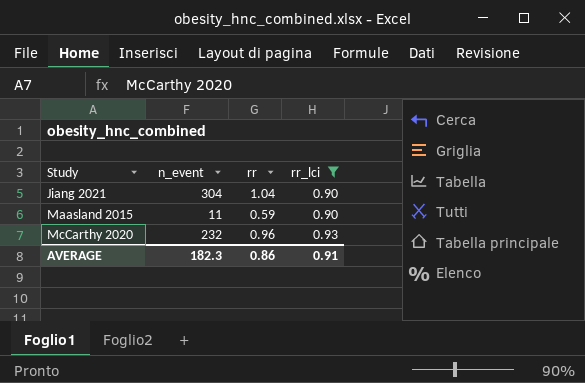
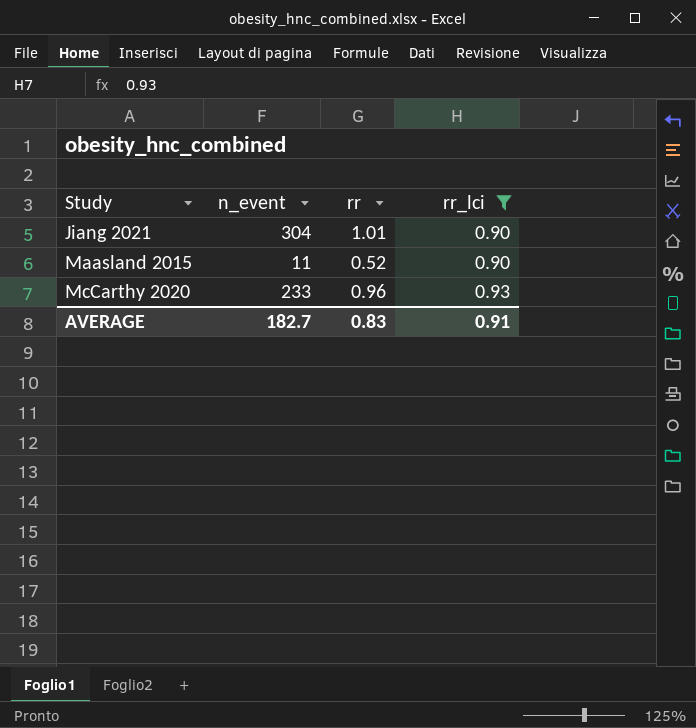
Jiang 2021 | rr: 1.04 -> 1.01
Maasland 2015 | rr: 0.59 -> 0.52
McCarthy 2020 | n_event: 232 -> 233
AVERAGE | n_event: 182.3 -> 182.7
AVERAGE | rr: 0.86 -> 0.83

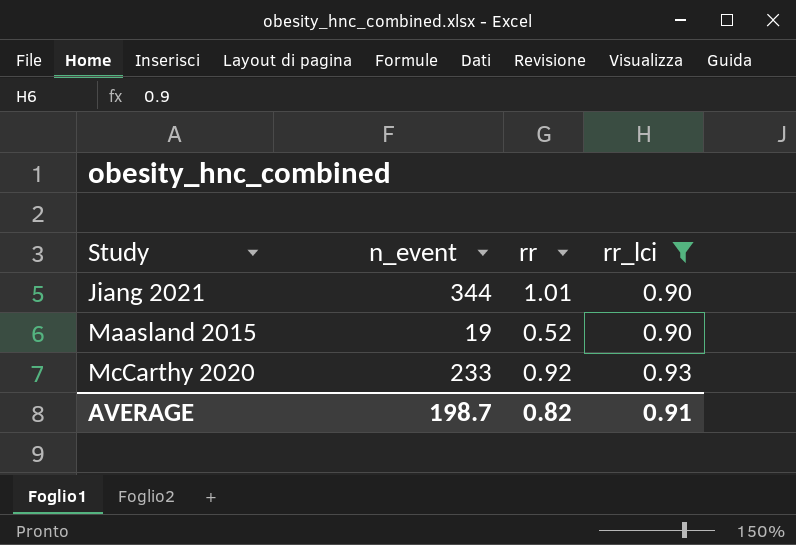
Jiang 2021 | n_event: 304 -> 344
Maasland 2015 | n_event: 11 -> 19
McCarthy 2020 | rr: 0.96 -> 0.92
AVERAGE | n_event: 182.7 -> 198.7
AVERAGE | rr: 0.83 -> 0.82

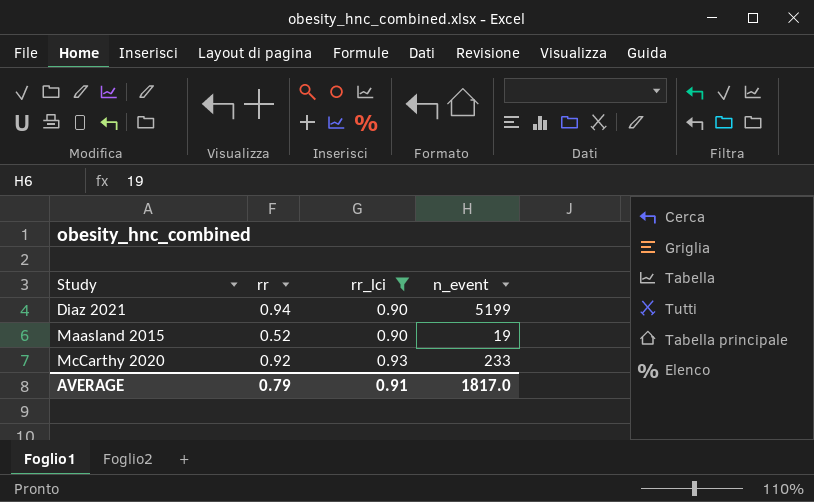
column n_event | position: 2 -> 4
row Jiang 2021: 344 | 1.01 | 0.90 -> none
row Diaz 2021: none -> 0.94 | 0.90 | 5199
AVERAGE | rr: 0.82 -> 0.79
AVERAGE | n_event: 198.7 -> 1817.0

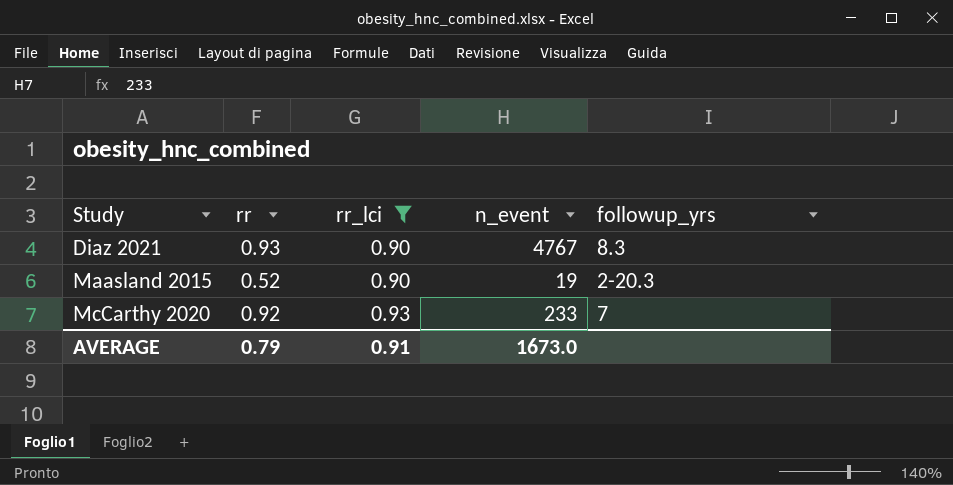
column followup_yrs | position: none -> 5
Diaz 2021 | rr: 0.94 -> 0.93
Diaz 2021 | n_event: 5199 -> 4767
AVERAGE | n_event: 1817.0 -> 1673.0

